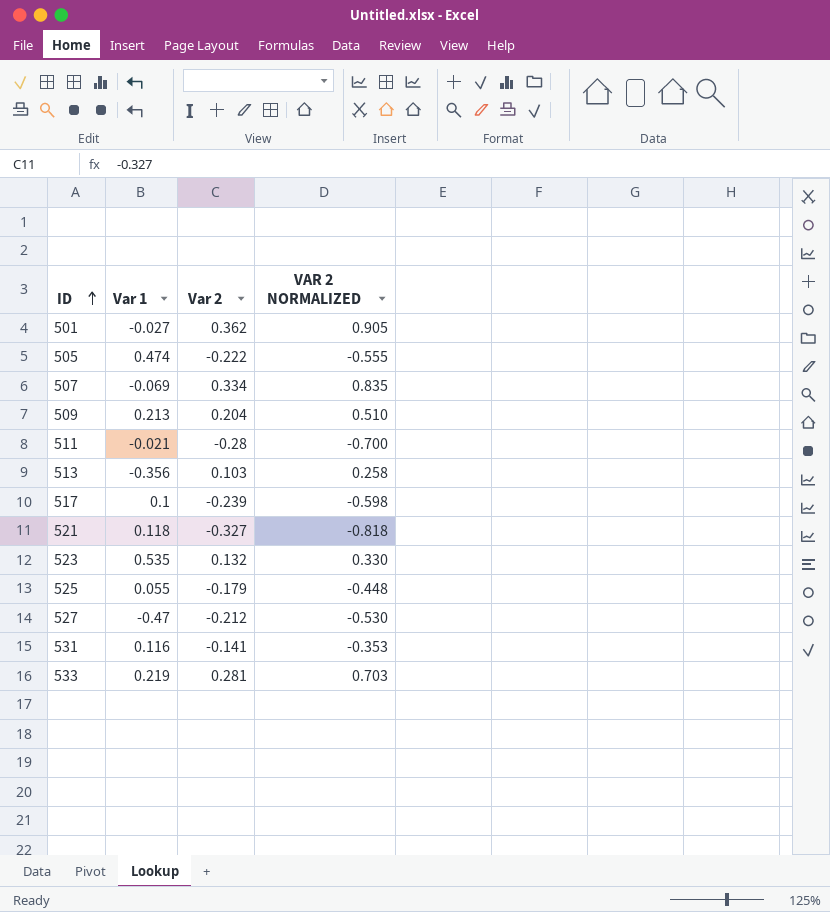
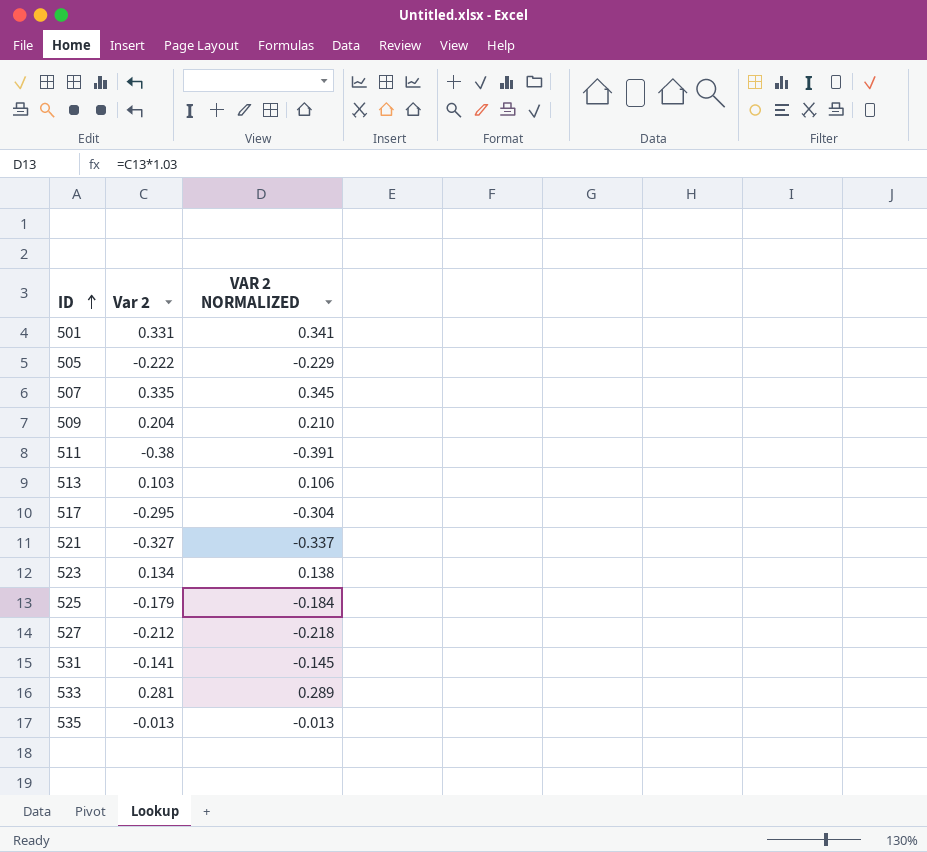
column Var 1 | position: 2 -> none
column VAR 2 NORMALIZED | formula: [Var 2] * 2.5 -> [Var 2] * 1.03
501 | Var 2: 0.362 -> 0.331
507 | Var 2: 0.334 -> 0.335
511 | Var 2: -0.28 -> -0.38
517 | Var 2: -0.239 -> -0.295
523 | Var 2: 0.132 -> 0.134
row 535: none -> -0.013 | -0.013

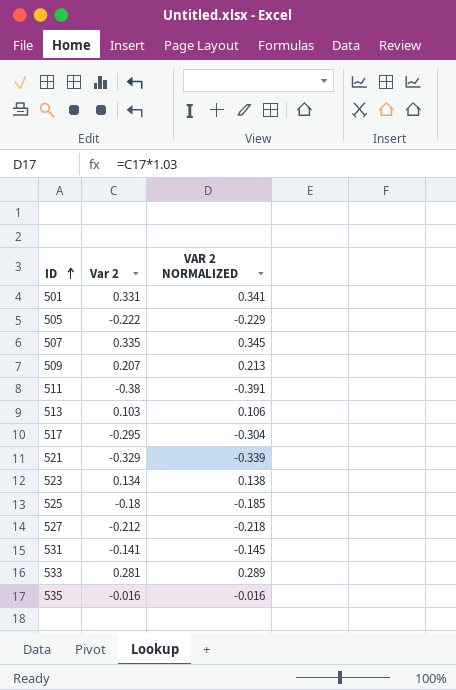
509 | Var 2: 0.204 -> 0.207
509 | VAR 2 NORMALIZED: 0.210 -> 0.213
521 | Var 2: -0.327 -> -0.329
521 | VAR 2 NORMALIZED: -0.337 -> -0.339
525 | Var 2: -0.179 -> -0.18
525 | VAR 2 NORMALIZED: -0.184 -> -0.185
535 | Var 2: -0.013 -> -0.016
535 | VAR 2 NORMALIZED: -0.013 -> -0.016

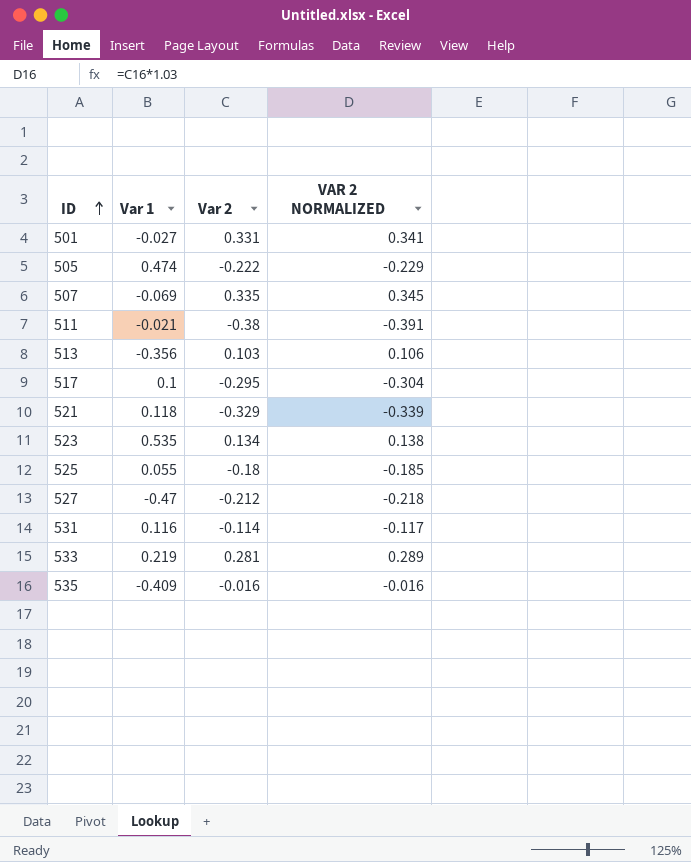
column Var 1 | position: none -> 2
row 509: 0.207 | 0.213 -> none
531 | Var 2: -0.141 -> -0.114
531 | VAR 2 NORMALIZED: -0.145 -> -0.117

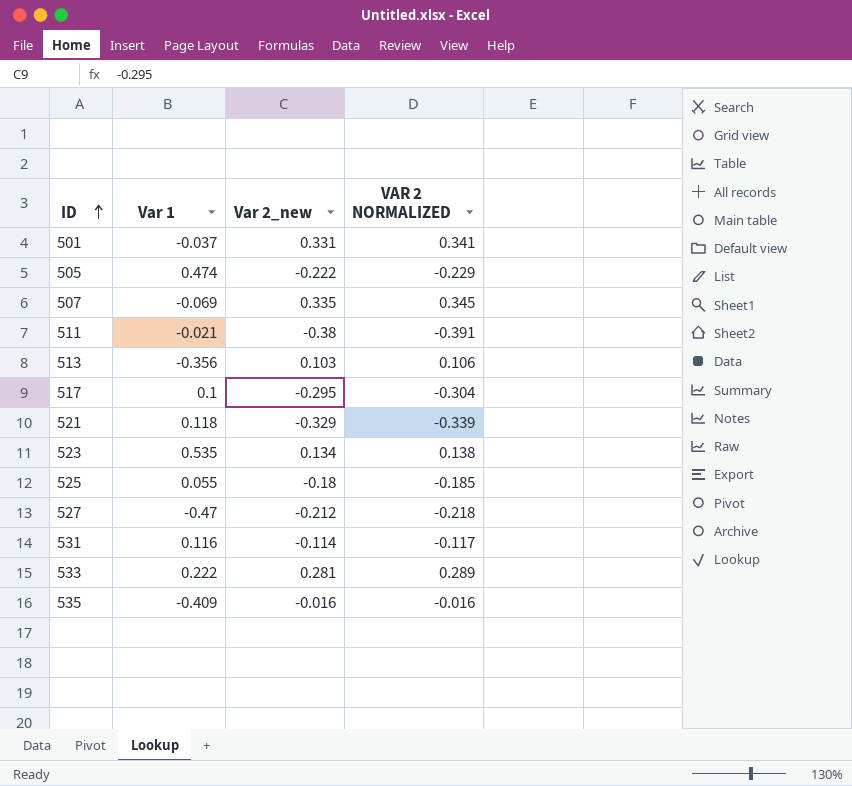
column name: Var 2 -> Var 2_new
501 | Var 1: -0.027 -> -0.037
533 | Var 1: 0.219 -> 0.222

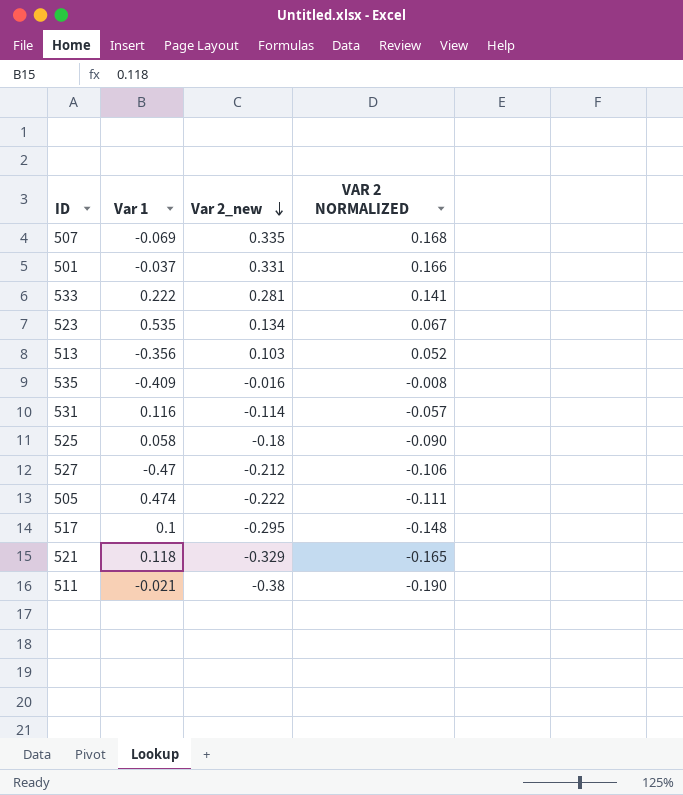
row order: ID ascending -> Var 2_new descending
column VAR 2 NORMALIZED | formula: [Var 2_new] * 1.03 -> [Var 2_new] * 0.5
525 | Var 1: 0.055 -> 0.058

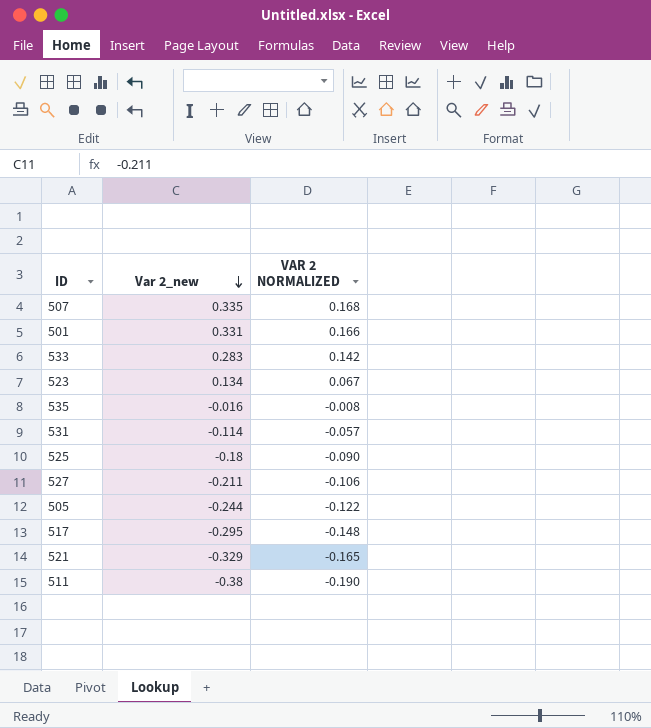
column Var 1 | position: 2 -> none
row 513: -0.356 | 0.103 | 0.052 -> none
533 | Var 2_new: 0.281 -> 0.283
533 | VAR 2 NORMALIZED: 0.141 -> 0.142
527 | Var 2_new: -0.212 -> -0.211
505 | Var 2_new: -0.222 -> -0.244
505 | VAR 2 NORMALIZED: -0.111 -> -0.122

